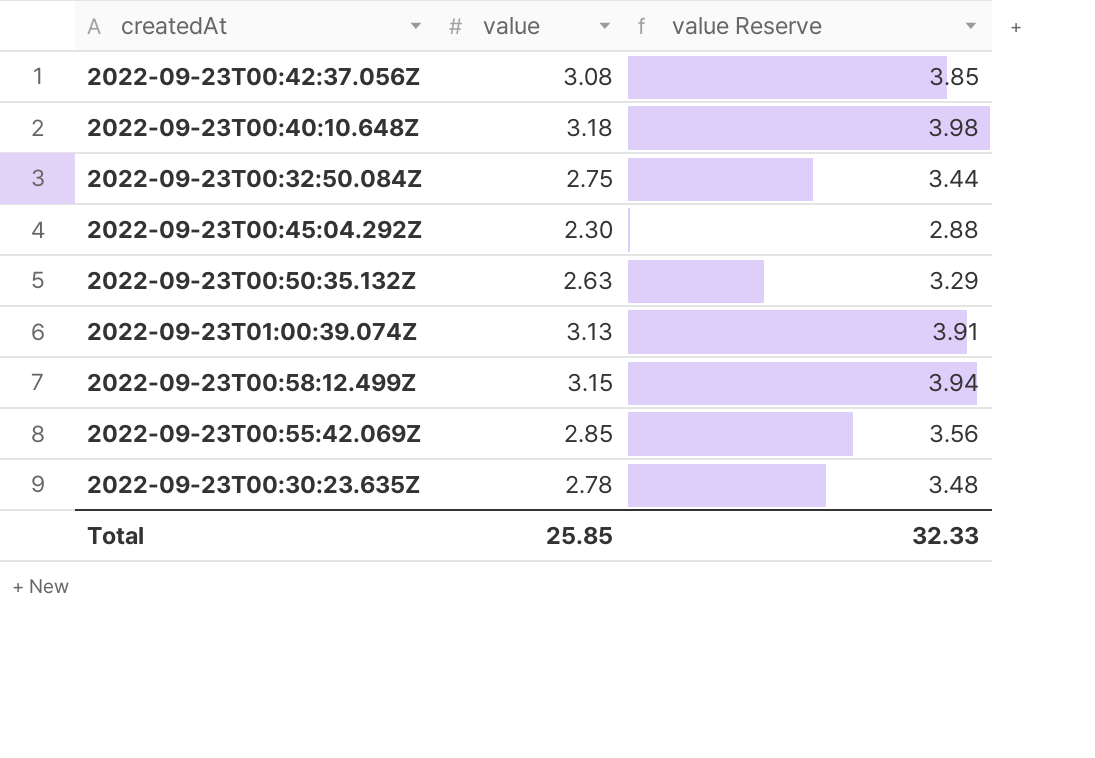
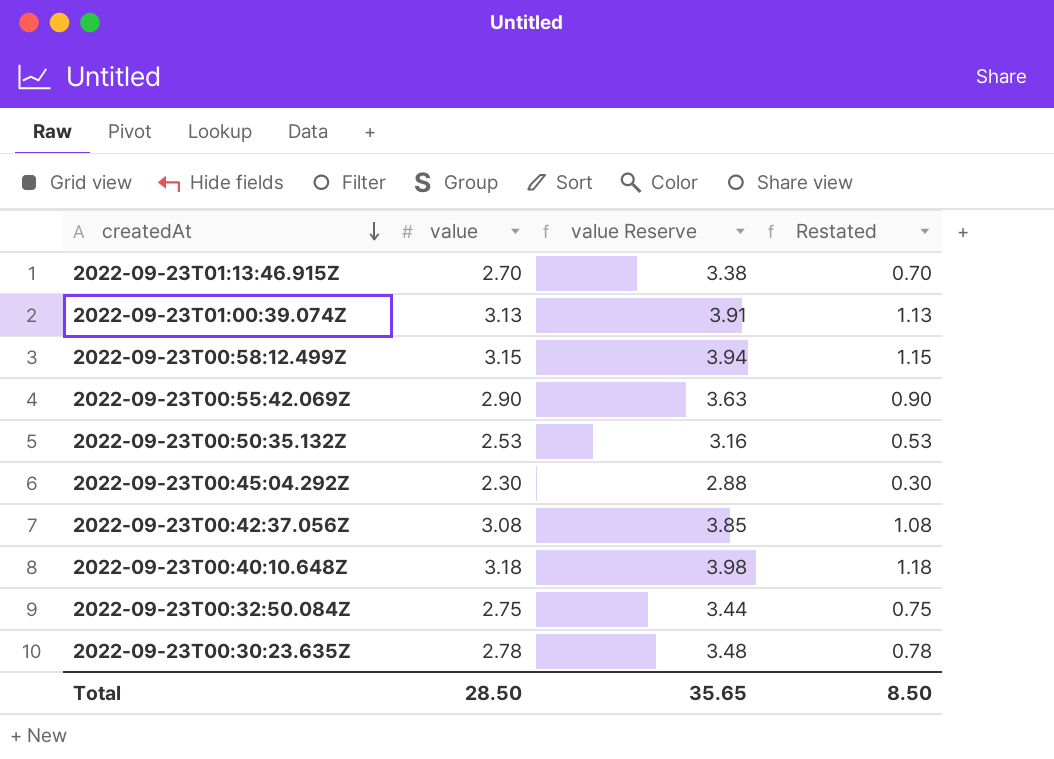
row order: none -> createdAt descending
column Restated | formula: none -> [value] - 2
row 2022-09-23T01:13:46.915Z: none -> 2.70 | 3.38 | 0.70
2022-09-23T00:55:42.069Z | value: 2.85 -> 2.90
2022-09-23T00:55:42.069Z | value Reserve: 3.56 -> 3.63
2022-09-23T00:50:35.132Z | value: 2.63 -> 2.53
2022-09-23T00:50:35.132Z | value Reserve: 3.29 -> 3.16
Total | value: 25.85 -> 28.50
Total | value Reserve: 32.33 -> 35.65

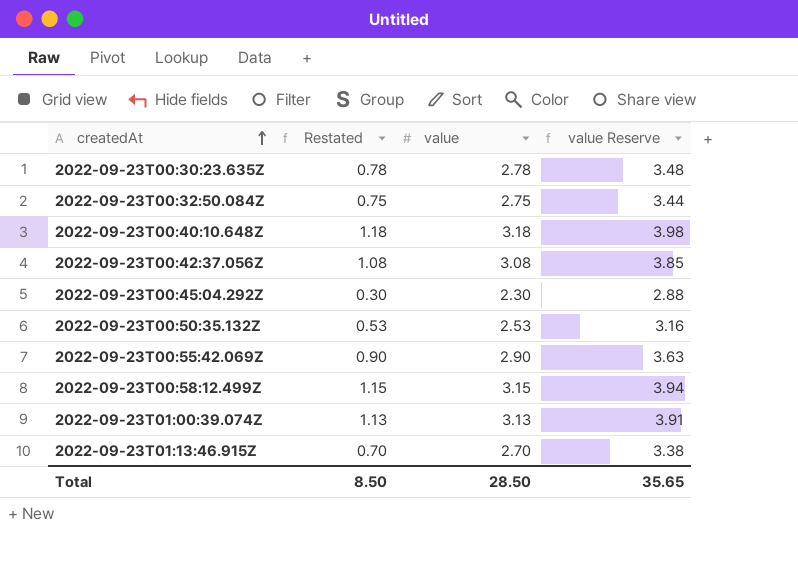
row order: createdAt descending -> createdAt ascending
column Restated | position: 4 -> 2

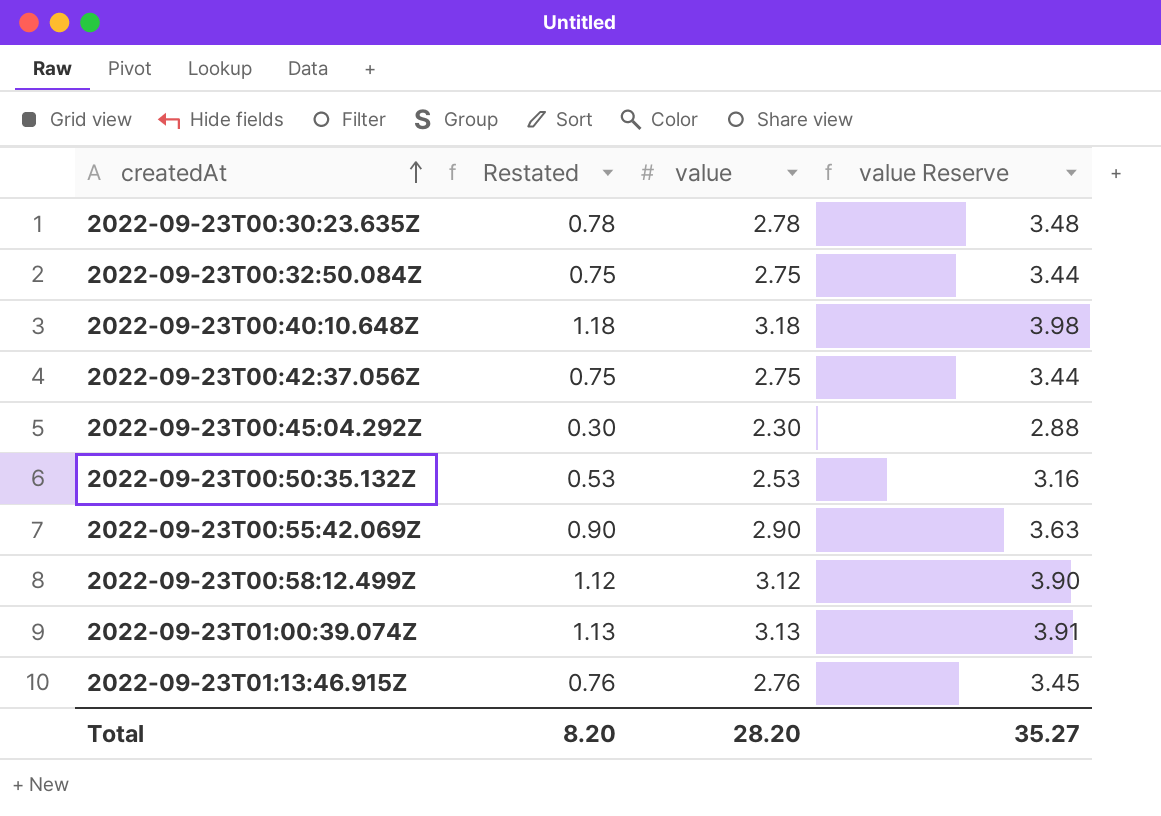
2022-09-23T00:42:37.056Z | Restated: 1.08 -> 0.75
2022-09-23T00:42:37.056Z | value: 3.08 -> 2.75
2022-09-23T00:42:37.056Z | value Reserve: 3.85 -> 3.44
2022-09-23T00:58:12.499Z | Restated: 1.15 -> 1.12
2022-09-23T00:58:12.499Z | value: 3.15 -> 3.12
2022-09-23T00:58:12.499Z | value Reserve: 3.94 -> 3.90
2022-09-23T01:13:46.915Z | Restated: 0.70 -> 0.76
2022-09-23T01:13:46.915Z | value: 2.70 -> 2.76
2022-09-23T01:13:46.915Z | value Reserve: 3.38 -> 3.45
Total | Restated: 8.50 -> 8.20
Total | value: 28.50 -> 28.20
Total | value Reserve: 35.65 -> 35.27

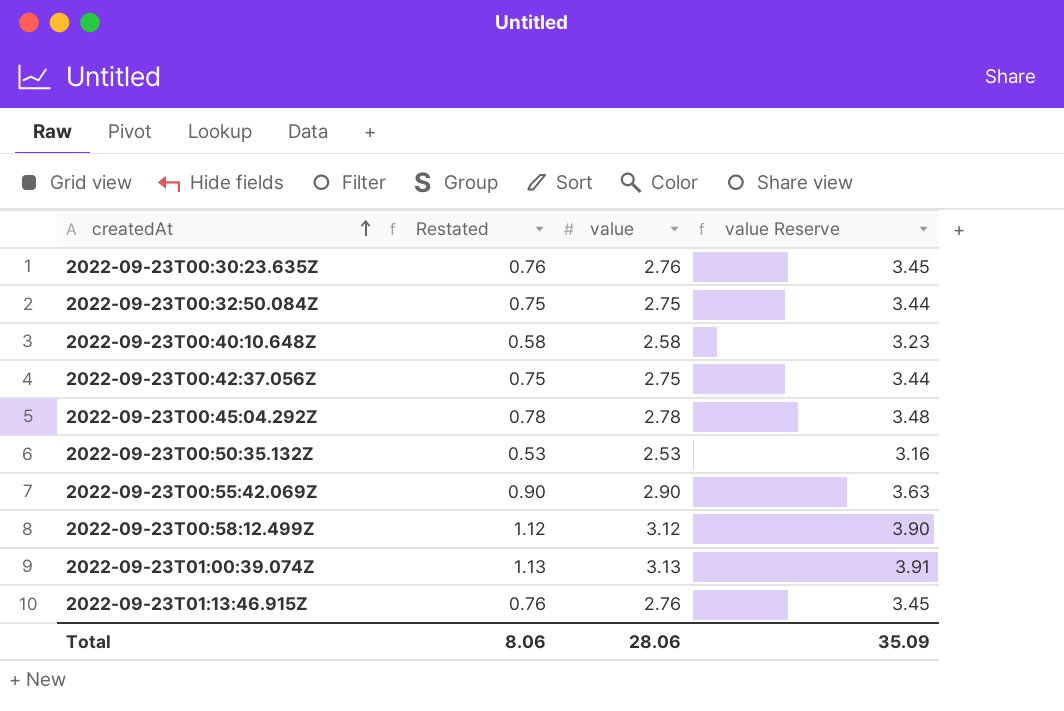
2022-09-23T00:30:23.635Z | Restated: 0.78 -> 0.76
2022-09-23T00:30:23.635Z | value: 2.78 -> 2.76
2022-09-23T00:30:23.635Z | value Reserve: 3.48 -> 3.45
2022-09-23T00:40:10.648Z | Restated: 1.18 -> 0.58
2022-09-23T00:40:10.648Z | value: 3.18 -> 2.58
2022-09-23T00:40:10.648Z | value Reserve: 3.98 -> 3.23
2022-09-23T00:45:04.292Z | Restated: 0.30 -> 0.78
2022-09-23T00:45:04.292Z | value: 2.30 -> 2.78
2022-09-23T00:45:04.292Z | value Reserve: 2.88 -> 3.48
Total | Restated: 8.20 -> 8.06
Total | value: 28.20 -> 28.06
Total | value Reserve: 35.27 -> 35.09

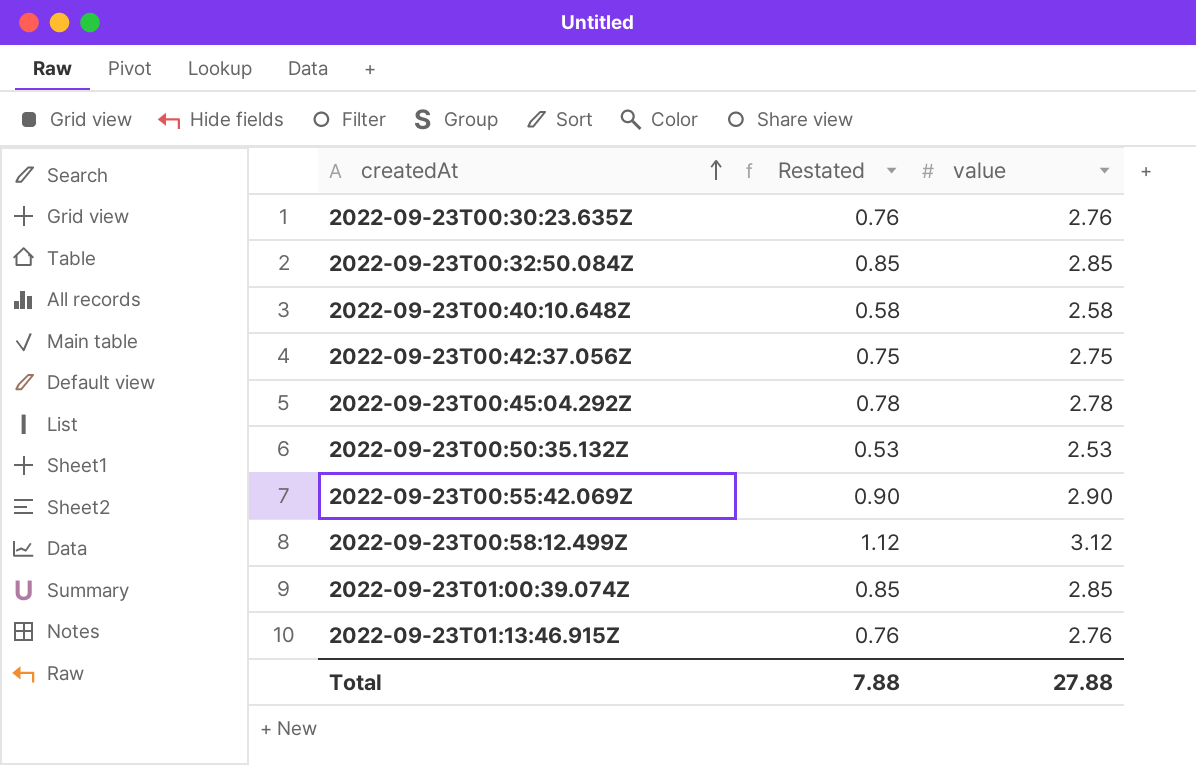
column value Reserve | formula: [value] * 1.25 -> none
2022-09-23T00:32:50.084Z | Restated: 0.75 -> 0.85
2022-09-23T00:32:50.084Z | value: 2.75 -> 2.85
2022-09-23T01:00:39.074Z | Restated: 1.13 -> 0.85
2022-09-23T01:00:39.074Z | value: 3.13 -> 2.85
Total | Restated: 8.06 -> 7.88
Total | value: 28.06 -> 27.88

